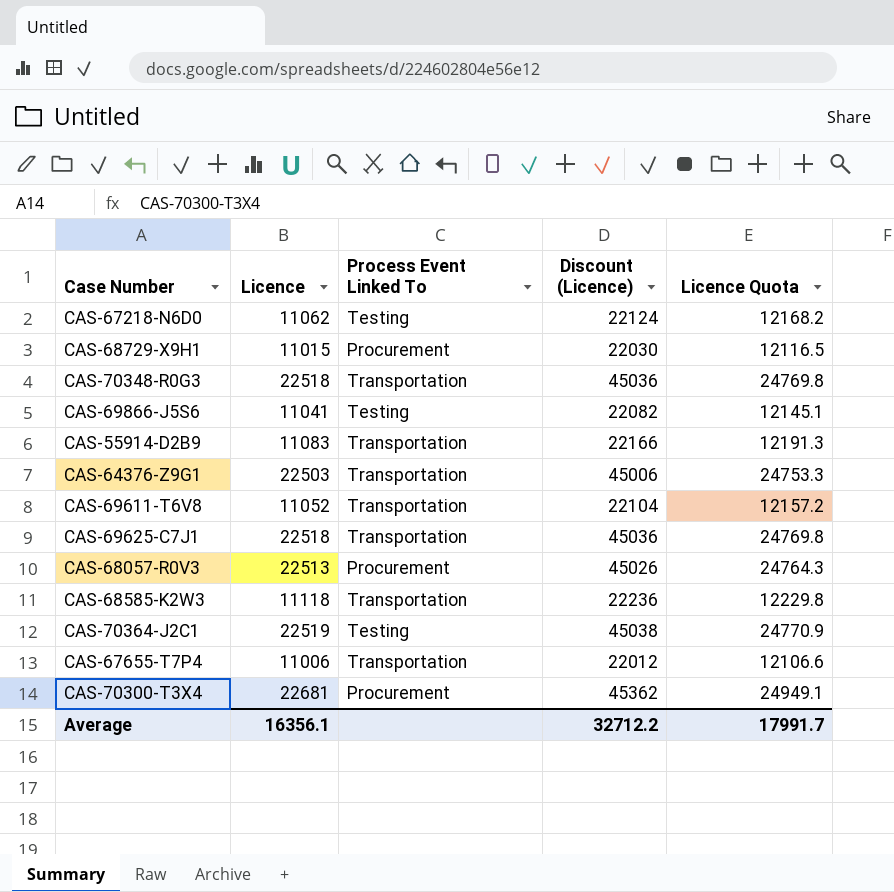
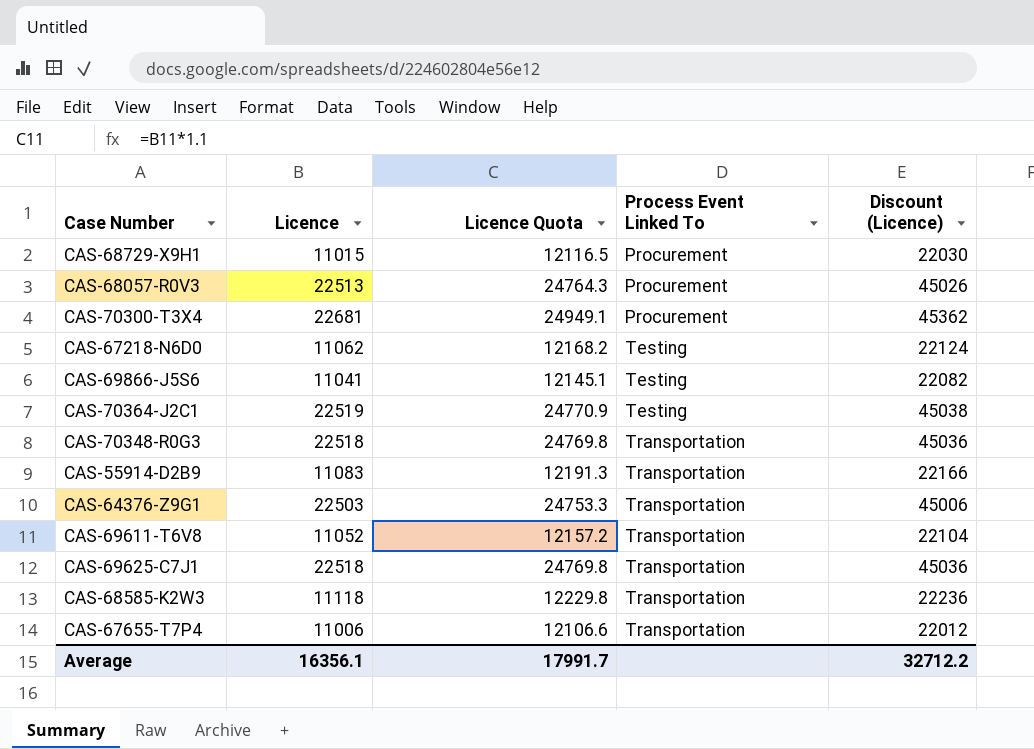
row order: none -> Process Event Linked To ascending
column Licence Quota | position: 5 -> 3

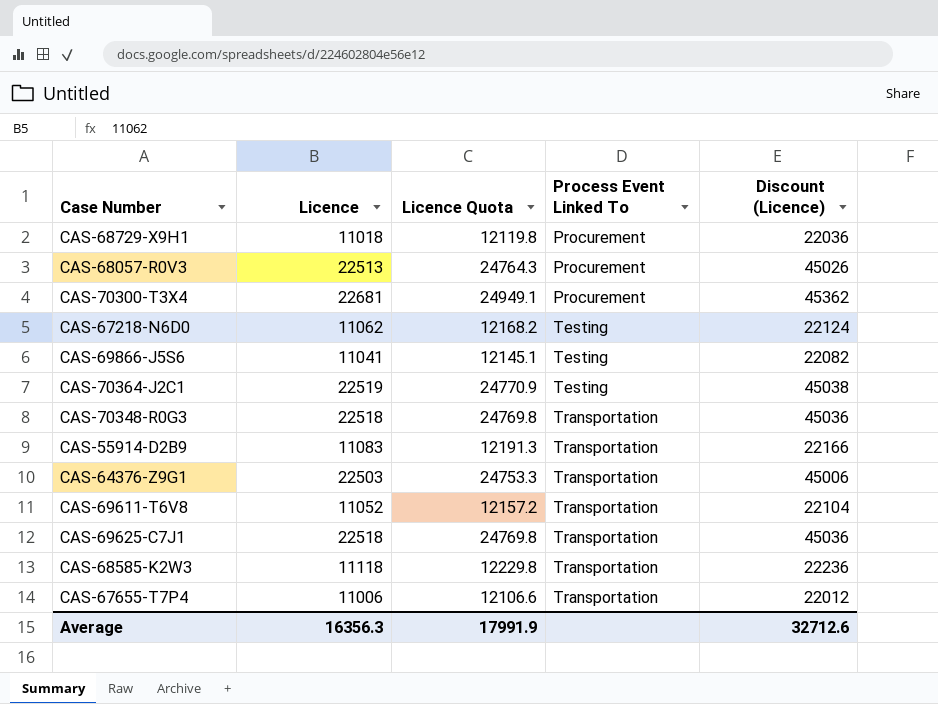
CAS-68729-X9H1 | Licence: 11015 -> 11018
CAS-68729-X9H1 | Licence Quota: 12116.5 -> 12119.8
CAS-68729-X9H1 | Discount (Licence): 22030 -> 22036
Average | Licence: 16356.1 -> 16356.3
Average | Licence Quota: 17991.7 -> 17991.9
Average | Discount (Licence): 32712.2 -> 32712.6

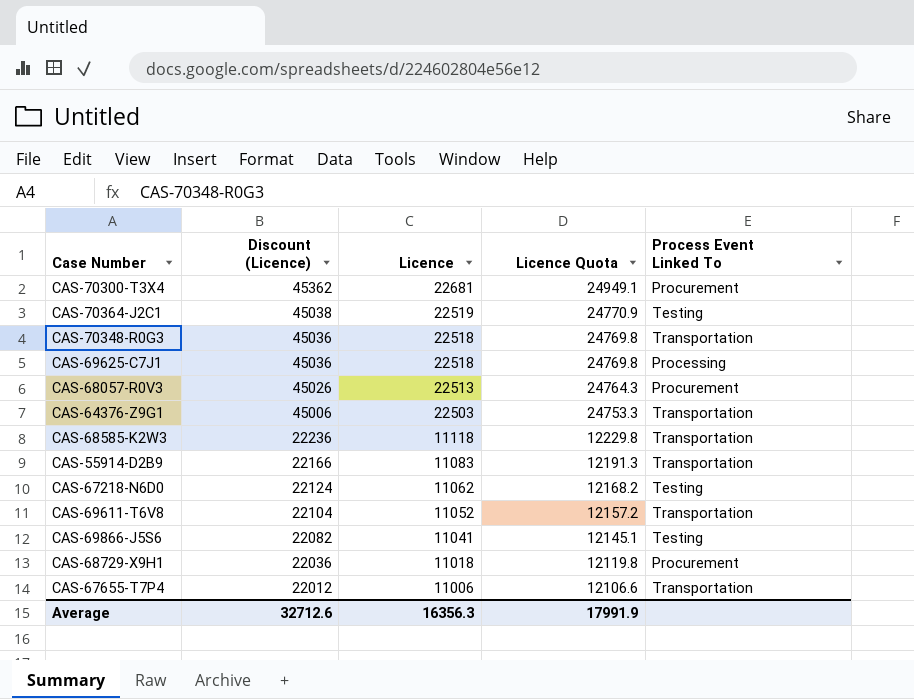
row order: Process Event Linked To ascending -> Discount (Licence) descending
column Discount (Licence) | position: 5 -> 2
CAS-69625-C7J1 | Process Event Linked To: Transportation -> Processing

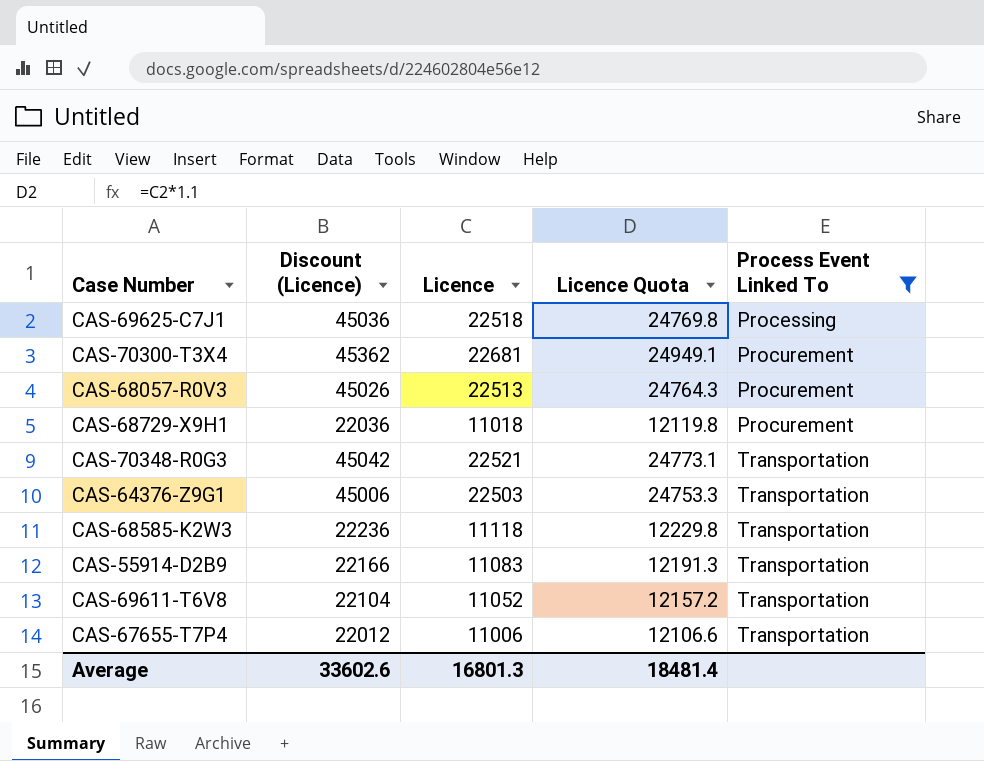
filter: none -> Process Event Linked To != Testing
row order: Discount (Licence) descending -> Process Event Linked To ascending
CAS-70348-R0G3 | Discount (Licence): 45036 -> 45042
CAS-70348-R0G3 | Licence: 22518 -> 22521
CAS-70348-R0G3 | Licence Quota: 24769.8 -> 24773.1
Average | Discount (Licence): 32712.6 -> 33602.6
Average | Licence: 16356.3 -> 16801.3
Average | Licence Quota: 17991.9 -> 18481.4

